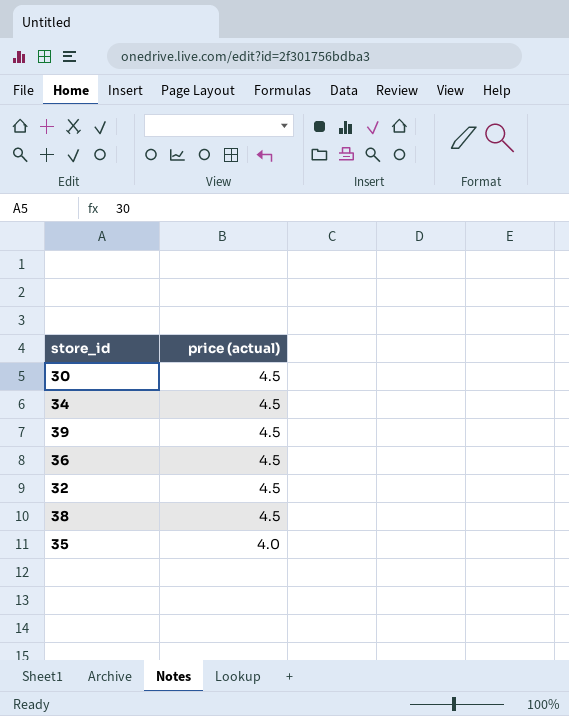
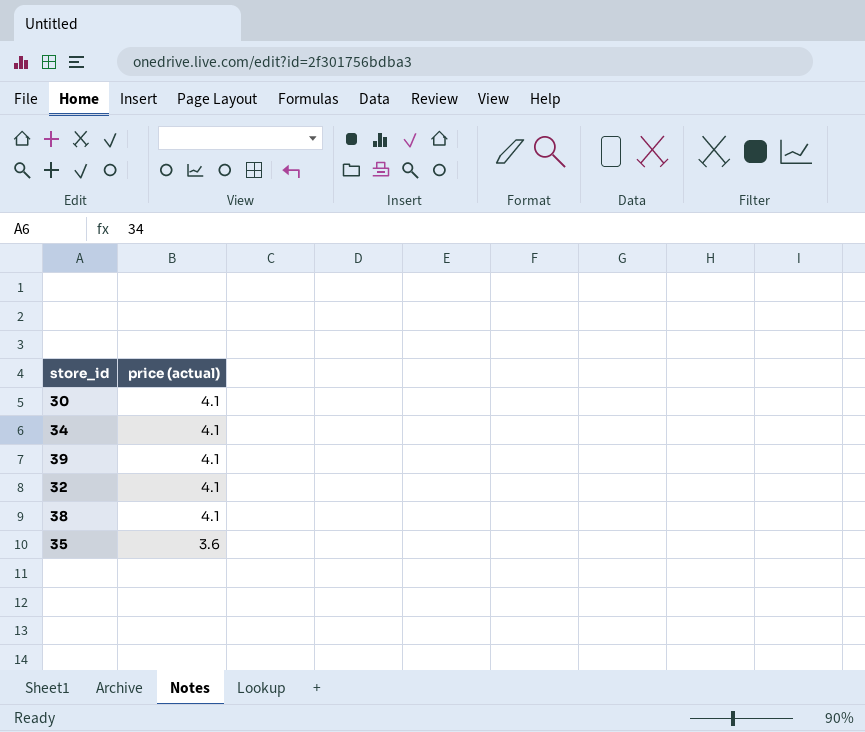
row 36: 4.5 -> none
30 | price (actual): 4.5 -> 4.1
34 | price (actual): 4.5 -> 4.1
39 | price (actual): 4.5 -> 4.1
32 | price (actual): 4.5 -> 4.1
38 | price (actual): 4.5 -> 4.1
35 | price (actual): 4.0 -> 3.6

